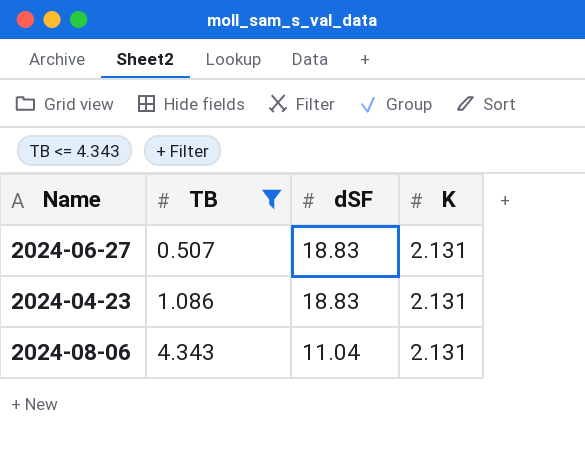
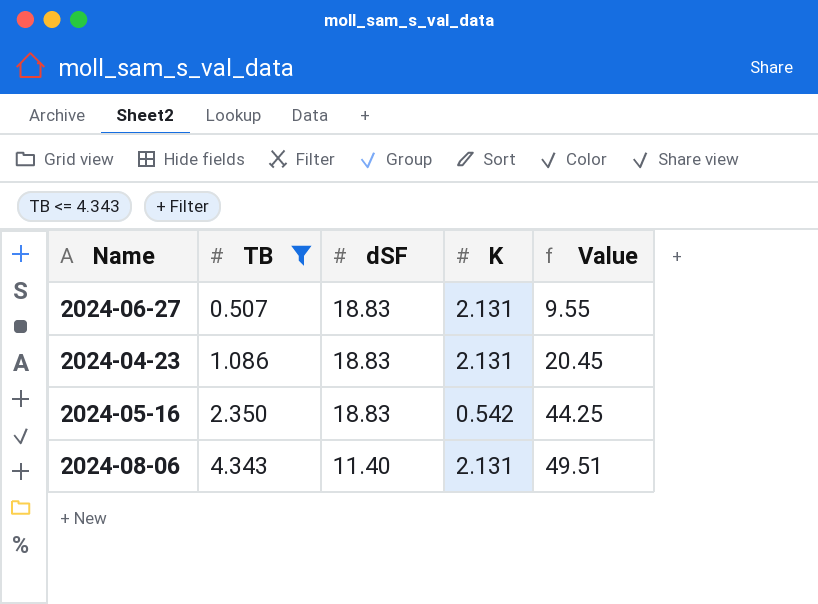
column Value | formula: none -> [TB] * [dSF]
row 2024-05-16: none -> 2.350 | 18.83 | 0.542 | 44.25
2024-08-06 | dSF: 11.04 -> 11.40

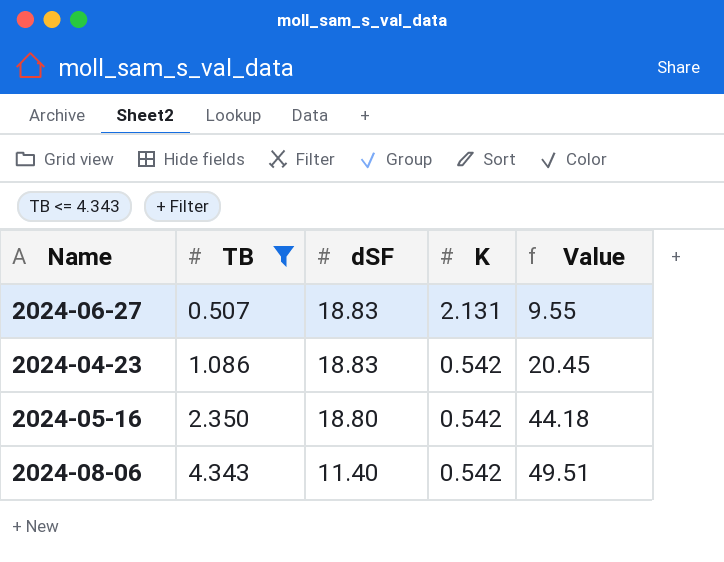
2024-04-23 | K: 2.131 -> 0.542
2024-05-16 | dSF: 18.83 -> 18.80
2024-05-16 | Value: 44.25 -> 44.18
2024-08-06 | K: 2.131 -> 0.542

